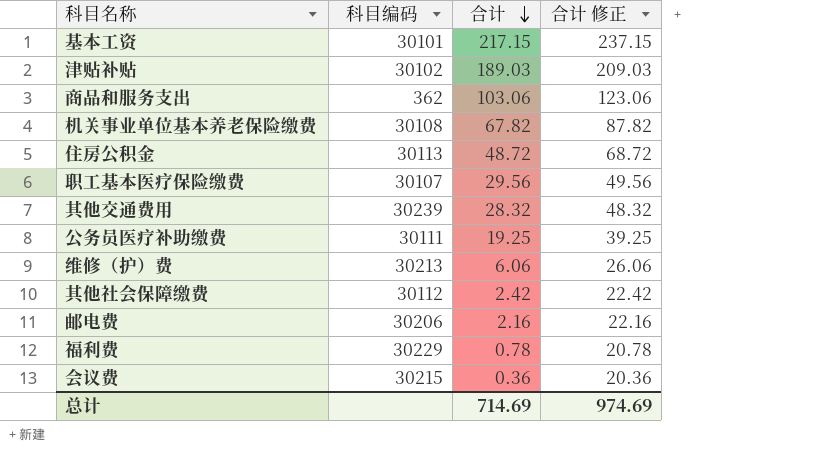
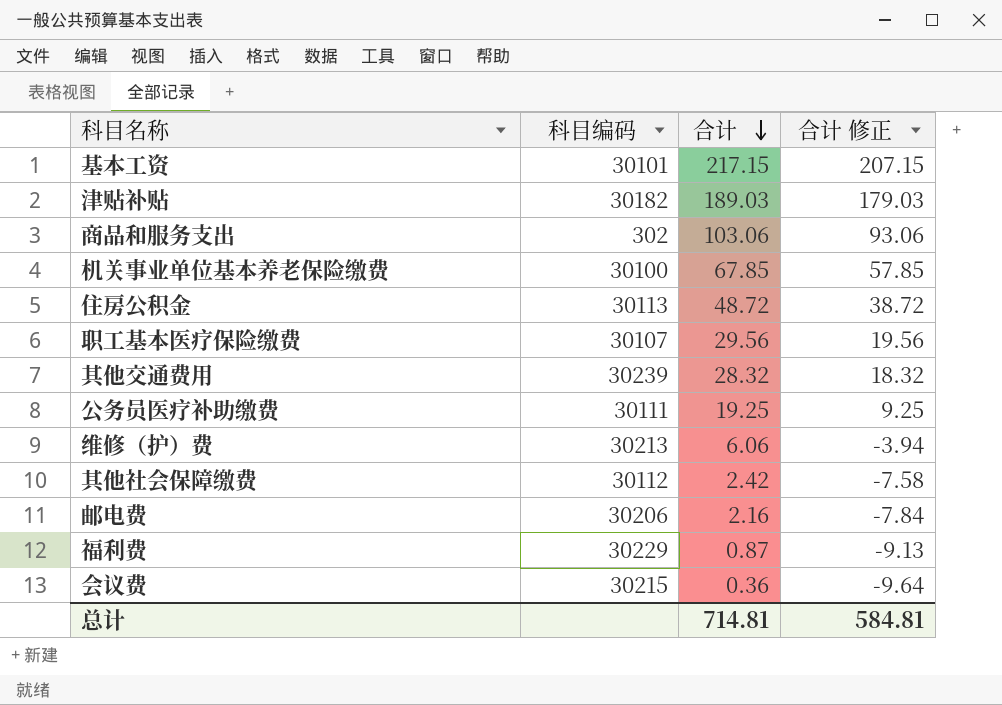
column 合计 修正 | formula: [合计] + 20 -> [合计] - 10
津贴补贴 | 科目编码: 30102 -> 30182
商品和服务支出 | 科目编码: 362 -> 302
机关事业单位基本养老保险缴费 | 科目编码: 30108 -> 30100
机关事业单位基本养老保险缴费 | 合计: 67.82 -> 67.85
福利费 | 合计: 0.78 -> 0.87
总计 | 合计: 714.69 -> 714.81
总计 | 合计 修正: 974.69 -> 584.81

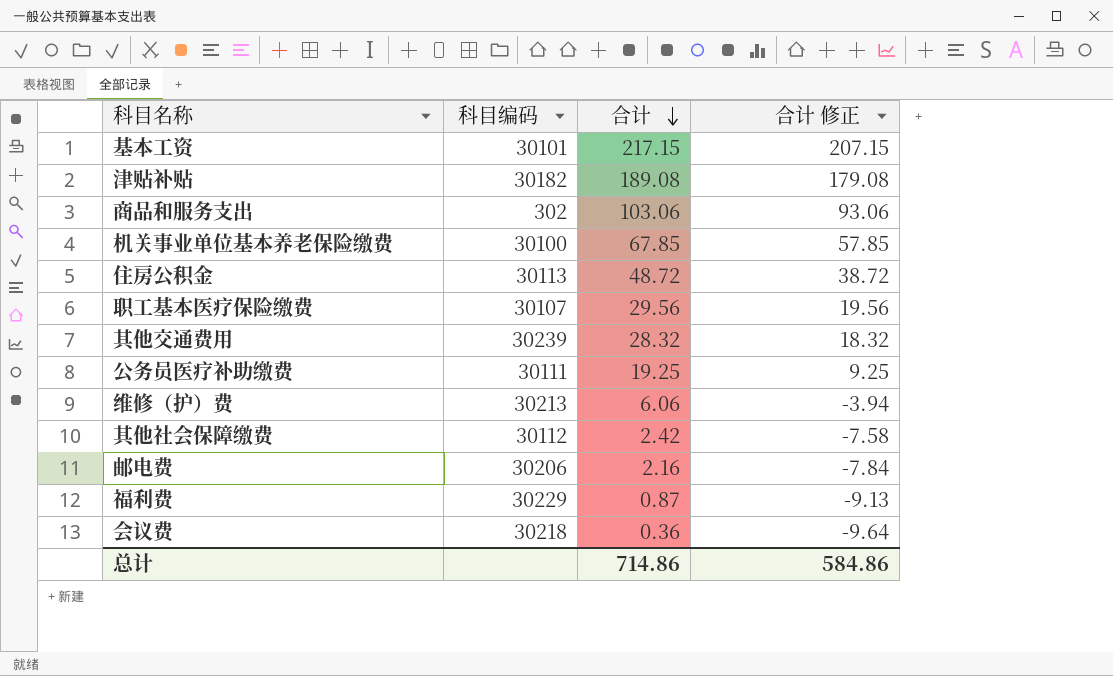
津贴补贴 | 合计: 189.03 -> 189.08
津贴补贴 | 合计 修正: 179.03 -> 179.08
会议费 | 科目编码: 30215 -> 30218
总计 | 合计: 714.81 -> 714.86
总计 | 合计 修正: 584.81 -> 584.86

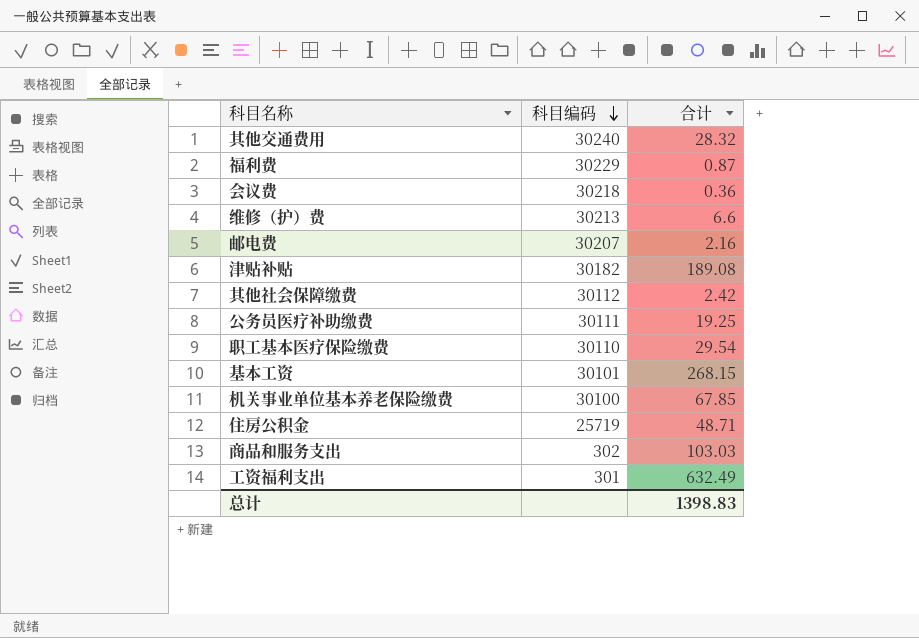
row order: 合计 descending -> 科目编码 descending
column 合计 修正 | formula: [合计] - 10 -> none
其他交通费用 | 科目编码: 30239 -> 30240
维修（护）费 | 合计: 6.06 -> 6.6
邮电费 | 科目编码: 30206 -> 30207
职工基本医疗保险缴费 | 科目编码: 30107 -> 30110
职工基本医疗保险缴费 | 合计: 29.56 -> 29.54
基本工资 | 合计: 217.15 -> 268.15
住房公积金 | 科目编码: 30113 -> 25719
住房公积金 | 合计: 48.72 -> 48.71
商品和服务支出 | 合计: 103.06 -> 103.03
row 工资福利支出: none -> 301 | 632.49
总计 | 合计: 714.86 -> 1398.83

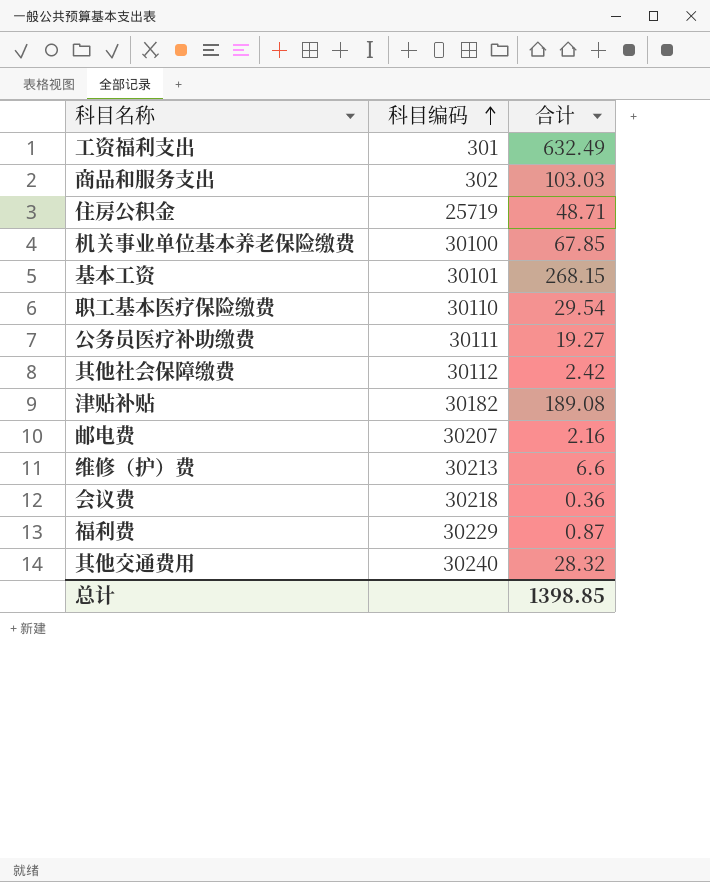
row order: 科目编码 descending -> 科目编码 ascending
公务员医疗补助缴费 | 合计: 19.25 -> 19.27
总计 | 合计: 1398.83 -> 1398.85

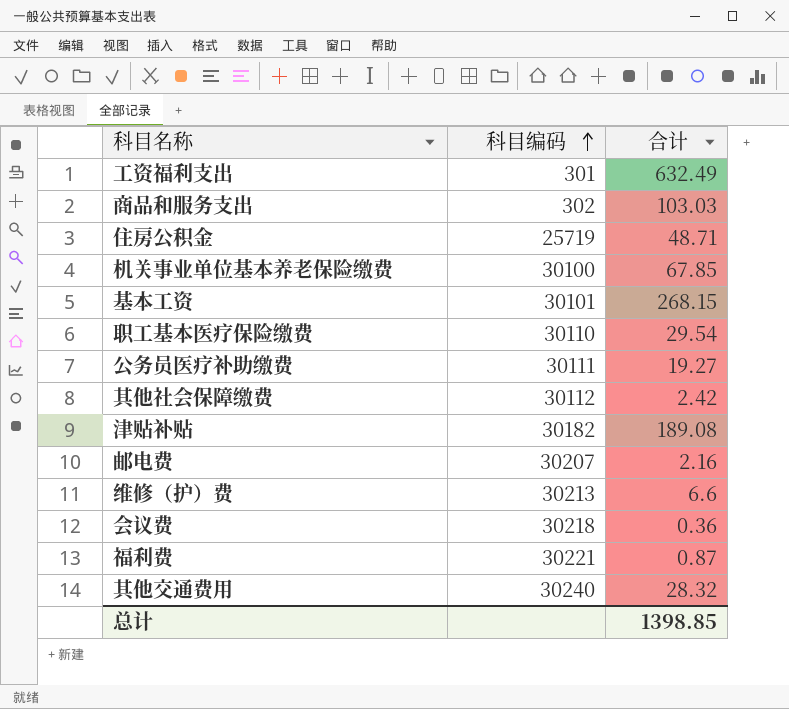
福利费 | 科目编码: 30229 -> 30221

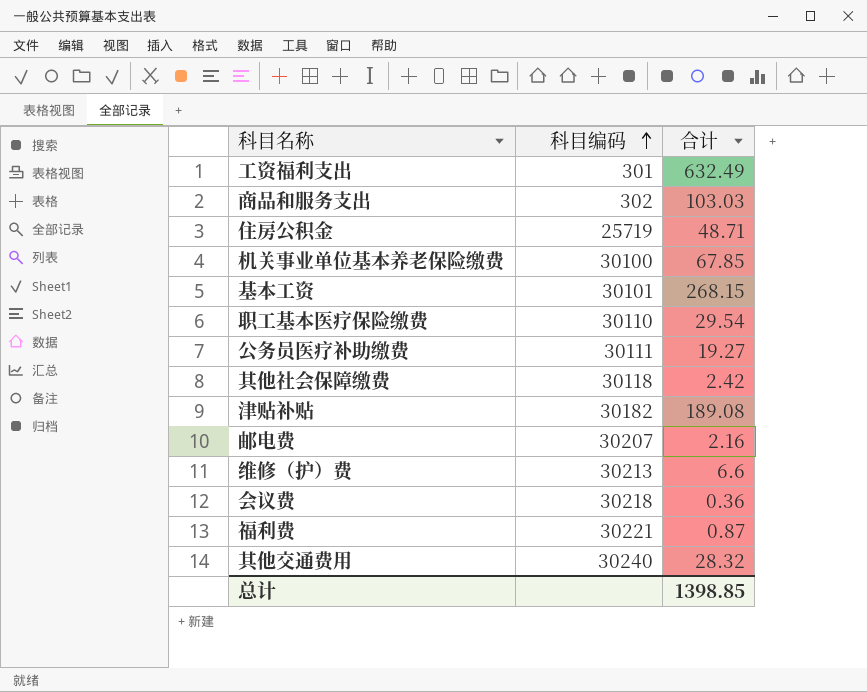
其他社会保障缴费 | 科目编码: 30112 -> 30118

